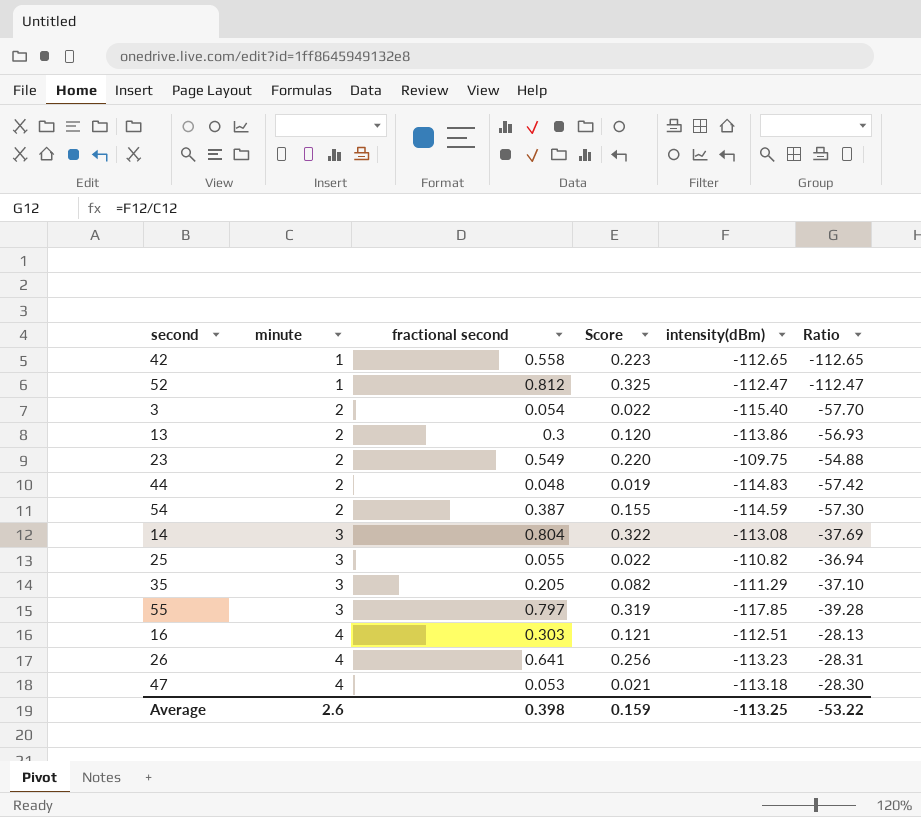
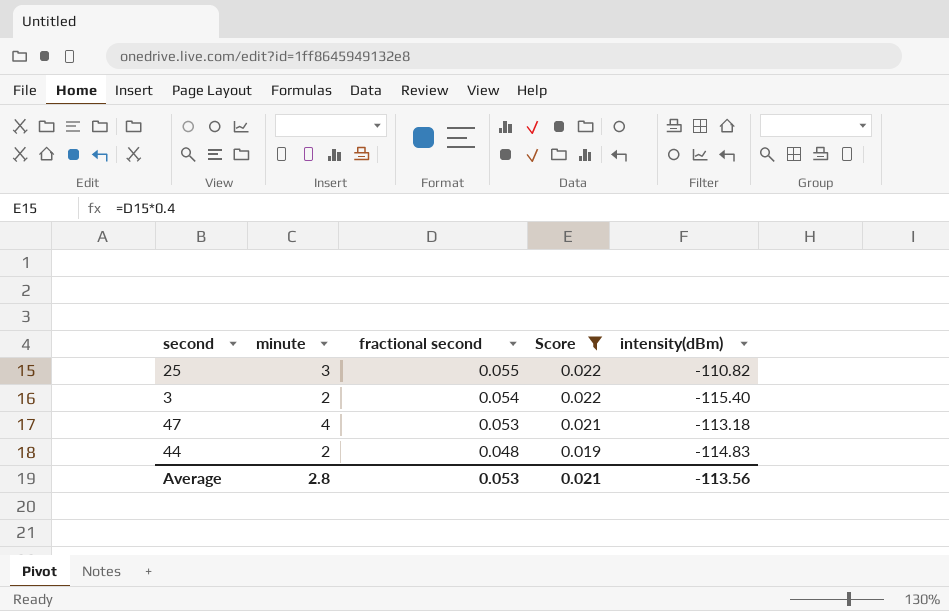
filter: none -> Score <= 0.022
row order: minute ascending -> fractional second descending
column Ratio | formula: [intensity(dBm)] / [minute] -> none
Average | minute: 2.6 -> 2.8
Average | fractional second: 0.398 -> 0.053
Average | Score: 0.159 -> 0.021
Average | intensity(dBm): -113.25 -> -113.56

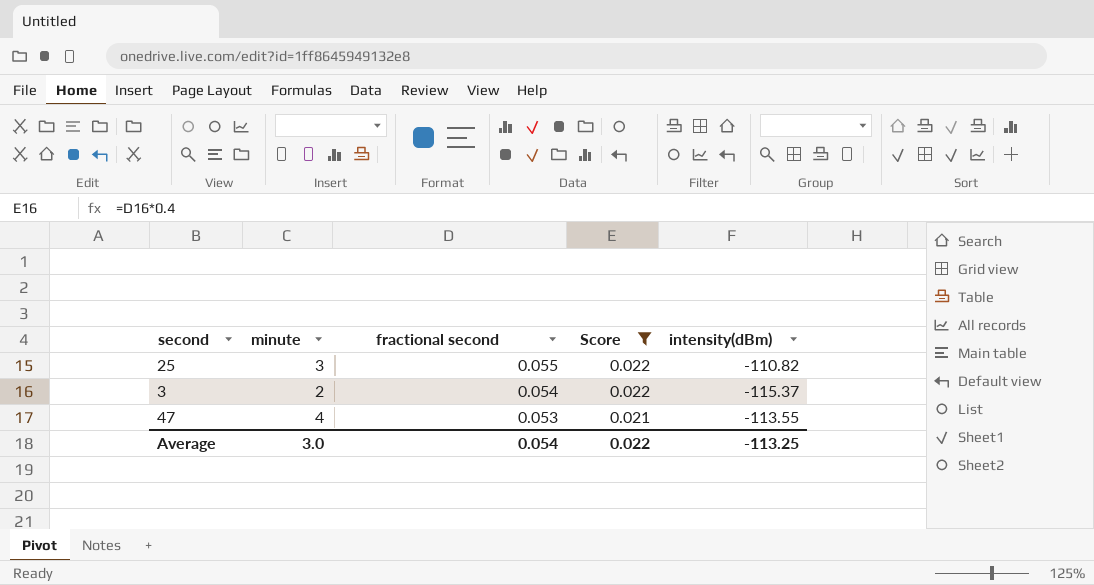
row 44: 2 | 0.048 | 0.019 | -114.83 -> none
3 | intensity(dBm): -115.40 -> -115.37
47 | intensity(dBm): -113.18 -> -113.55
Average | minute: 2.8 -> 3.0
Average | fractional second: 0.053 -> 0.054
Average | Score: 0.021 -> 0.022
Average | intensity(dBm): -113.56 -> -113.25

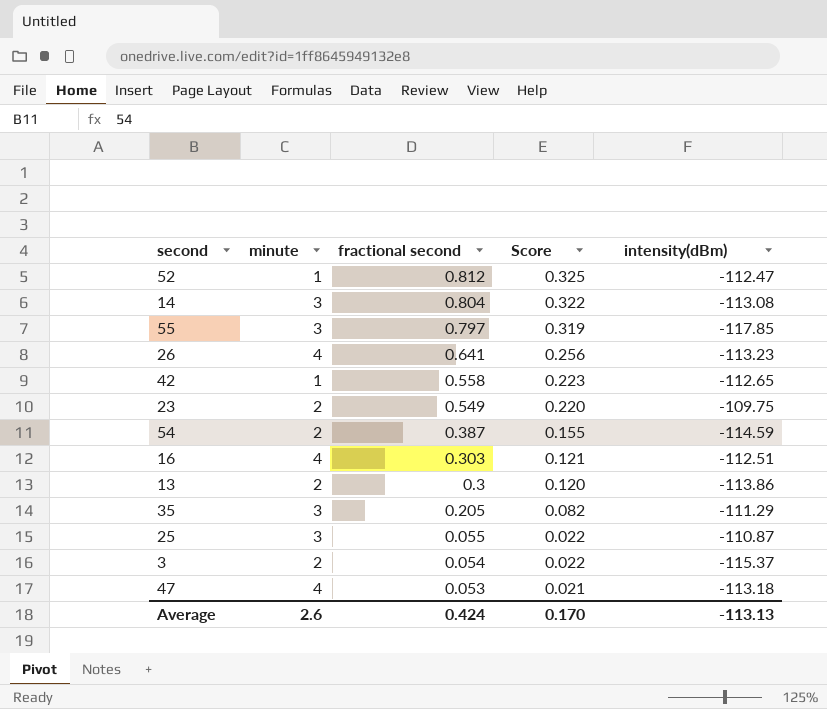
filter: Score <= 0.022 -> none
25 | intensity(dBm): -110.82 -> -110.87
47 | intensity(dBm): -113.55 -> -113.18
Average | minute: 3.0 -> 2.6
Average | fractional second: 0.054 -> 0.424
Average | Score: 0.022 -> 0.170
Average | intensity(dBm): -113.25 -> -113.13

